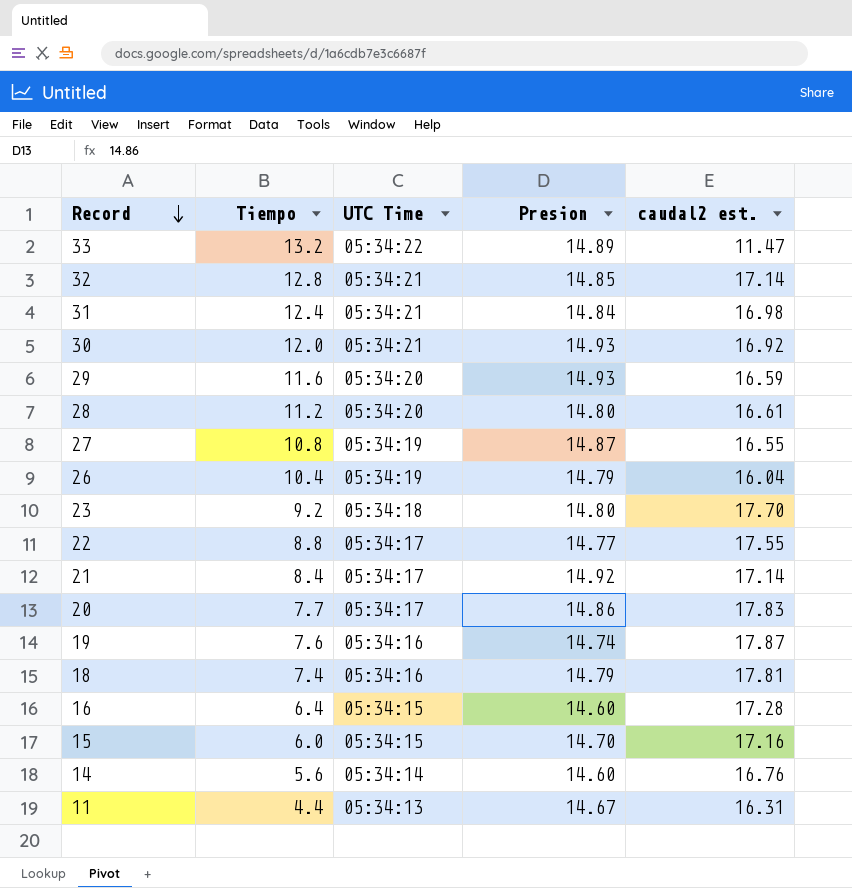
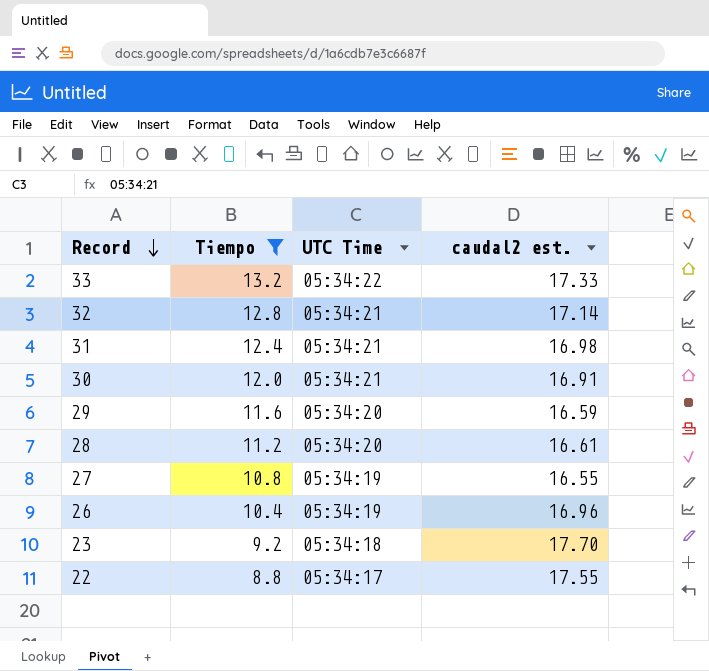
filter: none -> Tiempo >= 8.8
column Presion | position: 4 -> none
33 | caudal2 est.: 11.47 -> 17.33
30 | caudal2 est.: 16.92 -> 16.91
26 | caudal2 est.: 16.04 -> 16.96

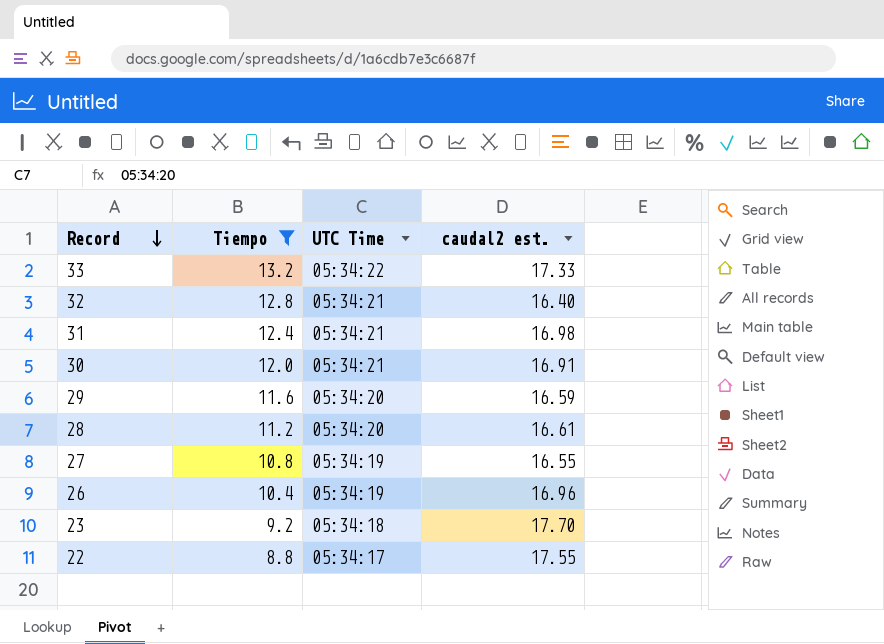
32 | caudal2 est.: 17.14 -> 16.40

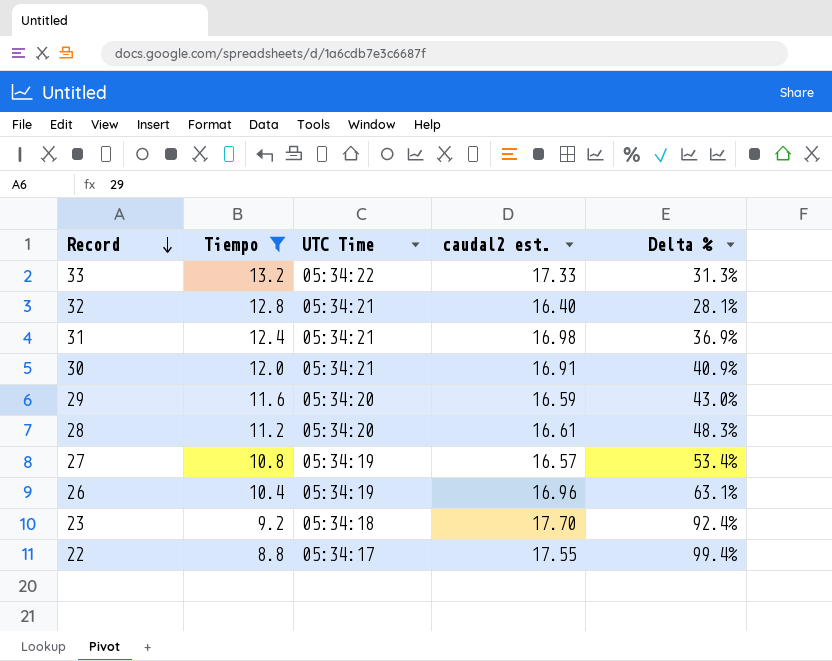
column Delta % | formula: none -> ([caudal2 est.] - [Tiempo]) / [Tiempo]
27 | caudal2 est.: 16.55 -> 16.57

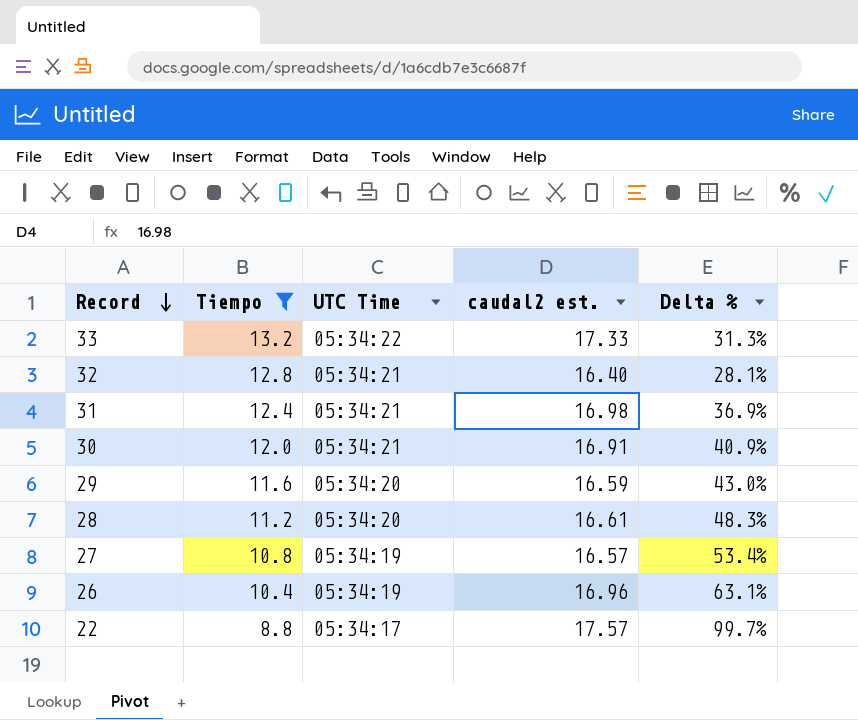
row 23: 9.2 | 05:34:18 | 17.70 | 92.4% -> none
22 | caudal2 est.: 17.55 -> 17.57
22 | Delta %: 99.4% -> 99.7%

